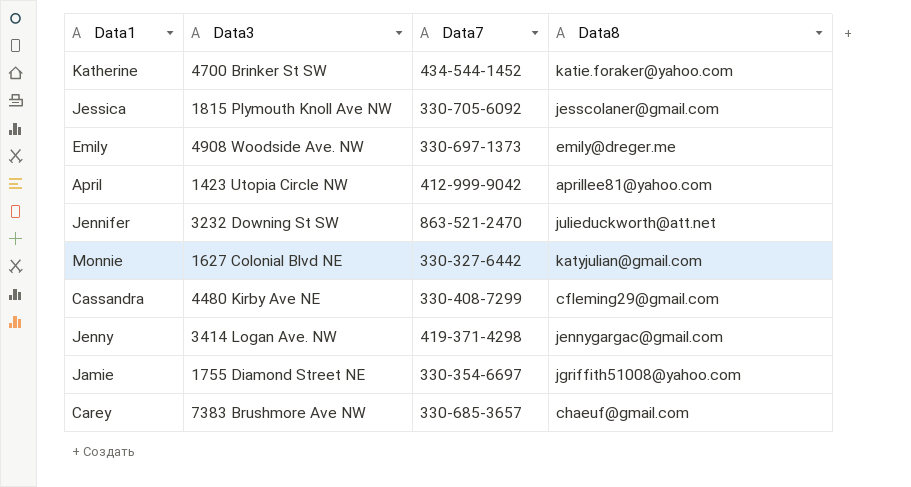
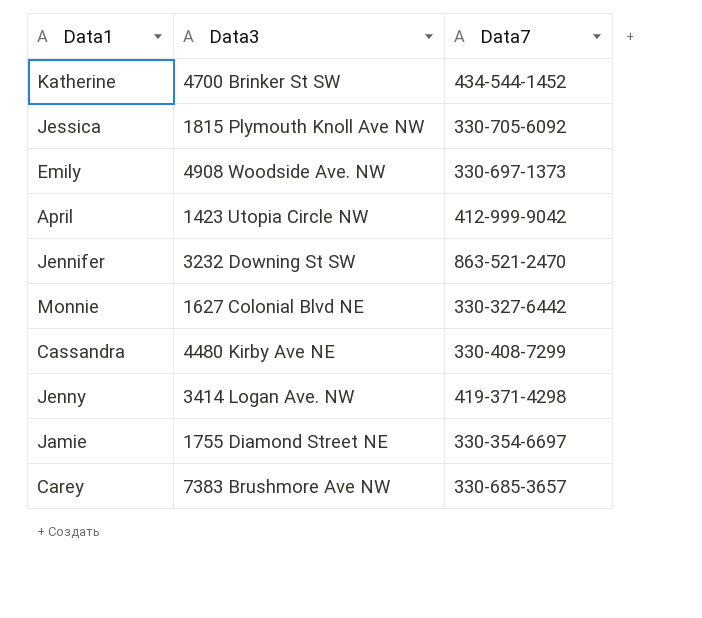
column Data8 | position: 4 -> none

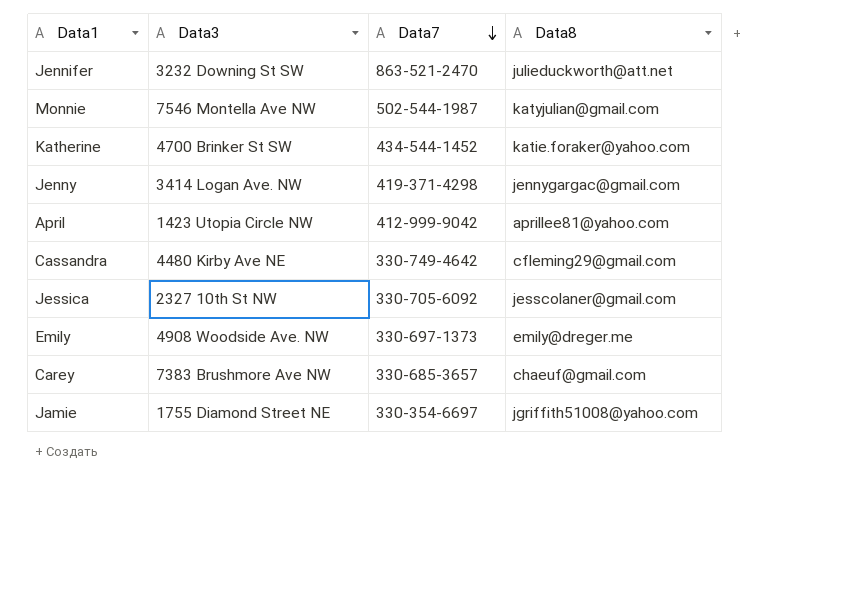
row order: none -> Data7 descending
column Data8 | position: none -> 4
Monnie | Data3: 1627 Colonial Blvd NE -> 7546 Montella Ave NW
Monnie | Data7: 330-327-6442 -> 502-544-1987
Cassandra | Data7: 330-408-7299 -> 330-749-4642
Jessica | Data3: 1815 Plymouth Knoll Ave NW -> 2327 10th St NW

